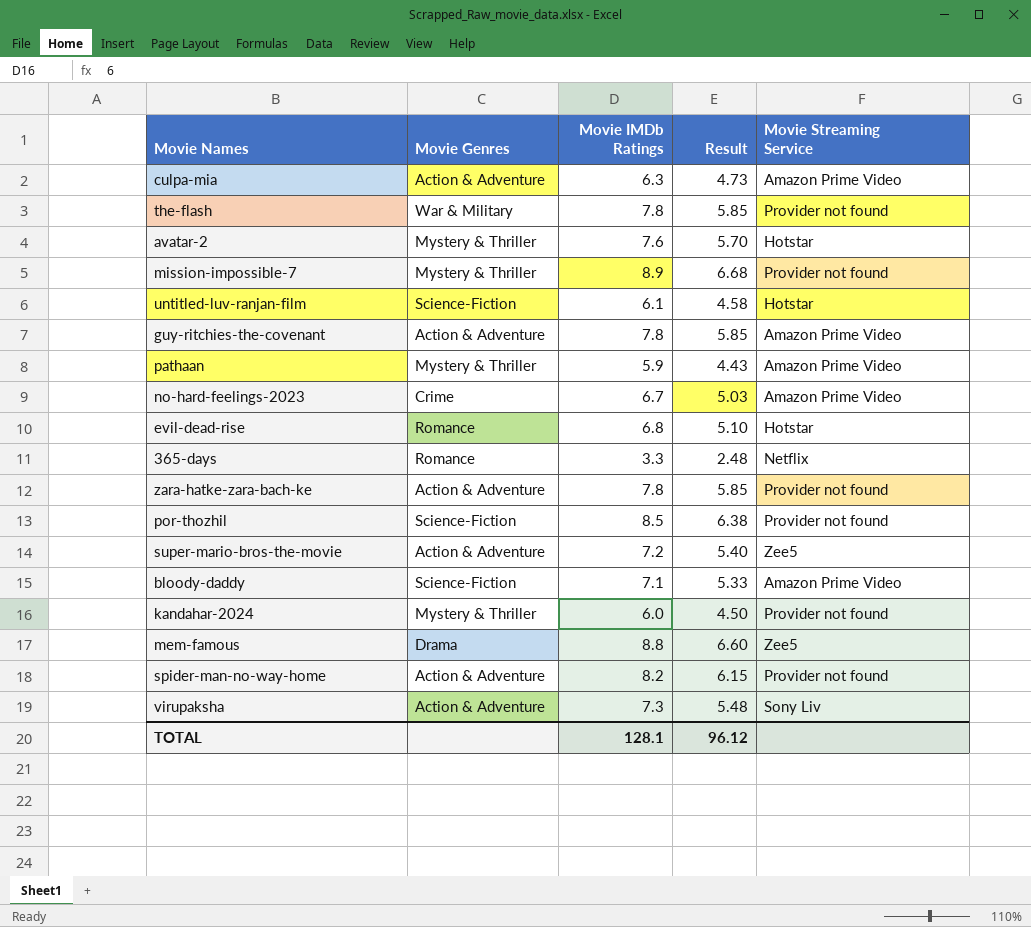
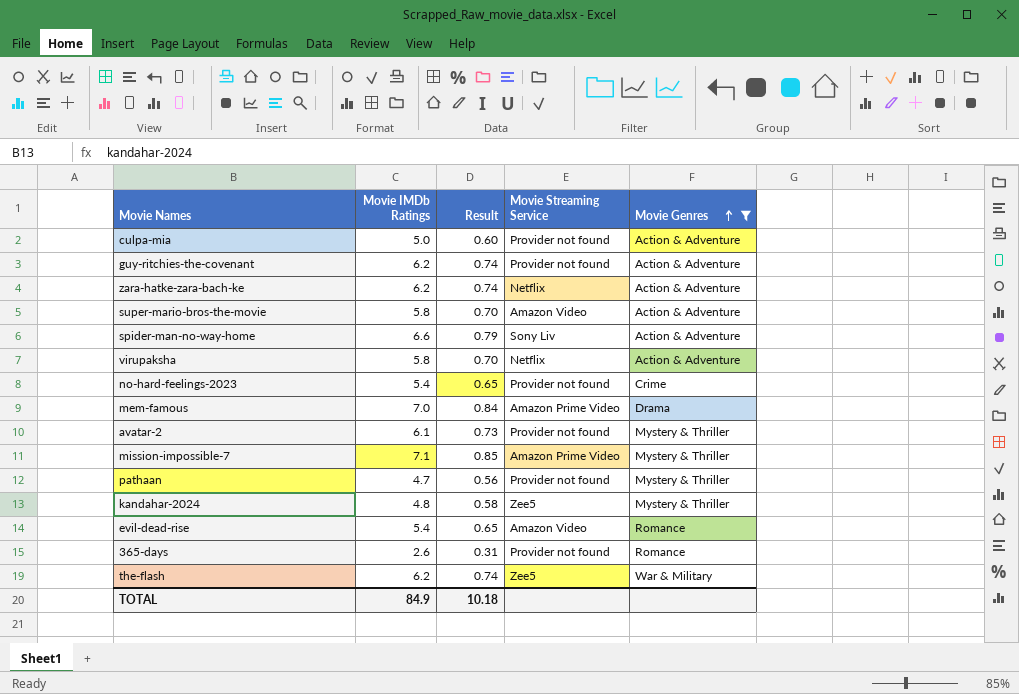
filter: none -> Movie Genres != Science-Fiction
row order: none -> Movie Genres ascending
column Result | formula: [Movie IMDb Ratings] * 0.75 -> [Movie IMDb Ratings] * 0.12
column Movie Genres | position: 2 -> 5
culpa-mia | Movie IMDb Ratings: 6.3 -> 5.0
culpa-mia | Movie Streaming Service: Amazon Prime Video -> Provider not found
guy-ritchies-the-covenant | Movie IMDb Ratings: 7.8 -> 6.2
guy-ritchies-the-covenant | Movie Streaming Service: Amazon Prime Video -> Provider not found
zara-hatke-zara-bach-ke | Movie IMDb Ratings: 7.8 -> 6.2
zara-hatke-zara-bach-ke | Movie Streaming Service: Provider not found -> Netflix
super-mario-bros-the-movie | Movie IMDb Ratings: 7.2 -> 5.8
super-mario-bros-the-movie | Movie Streaming Service: Zee5 -> Amazon Video
spider-man-no-way-home | Movie IMDb Ratings: 8.2 -> 6.6
spider-man-no-way-home | Movie Streaming Service: Provider not found -> Sony Liv
virupaksha | Movie IMDb Ratings: 7.3 -> 5.8
virupaksha | Movie Streaming Service: Sony Liv -> Netflix
no-hard-feelings-2023 | Movie IMDb Ratings: 6.7 -> 5.4
no-hard-feelings-2023 | Movie Streaming Service: Amazon Prime Video -> Provider not found
mem-famous | Movie IMDb Ratings: 8.8 -> 7.0
mem-famous | Movie Streaming Service: Zee5 -> Amazon Prime Video
avatar-2 | Movie IMDb Ratings: 7.6 -> 6.1
avatar-2 | Movie Streaming Service: Hotstar -> Provider not found
mission-impossible-7 | Movie IMDb Ratings: 8.9 -> 7.1
mission-impossible-7 | Movie Streaming Service: Provider not found -> Amazon Prime Video
pathaan | Movie IMDb Ratings: 5.9 -> 4.7
pathaan | Movie Streaming Service: Amazon Prime Video -> Provider not found
kandahar-2024 | Movie IMDb Ratings: 6.0 -> 4.8
kandahar-2024 | Movie Streaming Service: Provider not found -> Zee5
evil-dead-rise | Movie IMDb Ratings: 6.8 -> 5.4
evil-dead-rise | Movie Streaming Service: Hotstar -> Amazon Video
365-days | Movie IMDb Ratings: 3.3 -> 2.6
365-days | Movie Streaming Service: Netflix -> Provider not found
the-flash | Movie IMDb Ratings: 7.8 -> 6.2
the-flash | Movie Streaming Service: Provider not found -> Zee5
TOTAL | Movie IMDb Ratings: 128.1 -> 84.9
TOTAL | Result: 96.12 -> 10.18

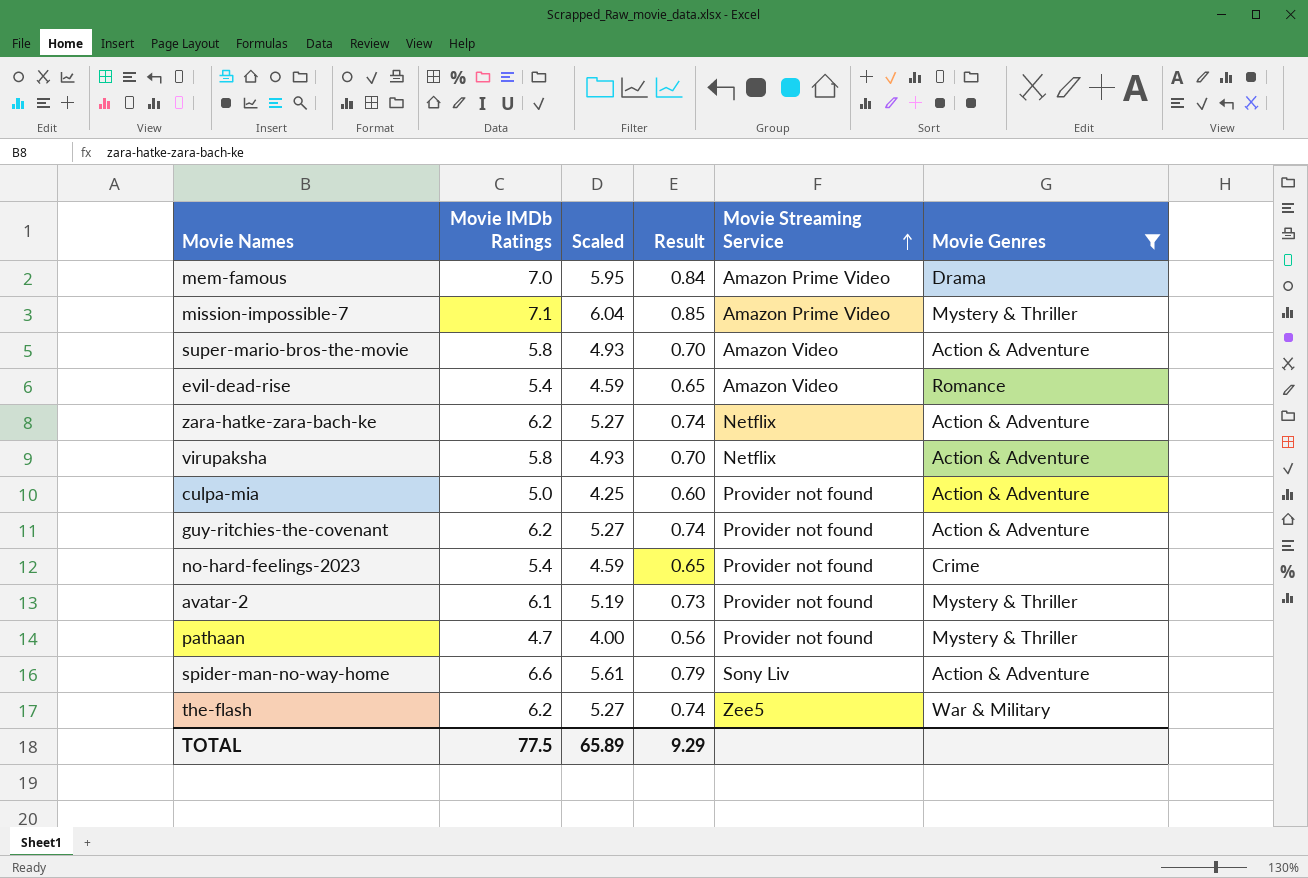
row order: Movie Genres ascending -> Movie Streaming Service ascending
column Scaled | formula: none -> [Movie IMDb Ratings] * 0.85
row kandahar-2024: 4.8 | 0.58 | Zee5 | Mystery & Thriller -> none
row 365-days: 2.6 | 0.31 | Provider not found | Romance -> none
TOTAL | Movie IMDb Ratings: 84.9 -> 77.5
TOTAL | Result: 10.18 -> 9.29

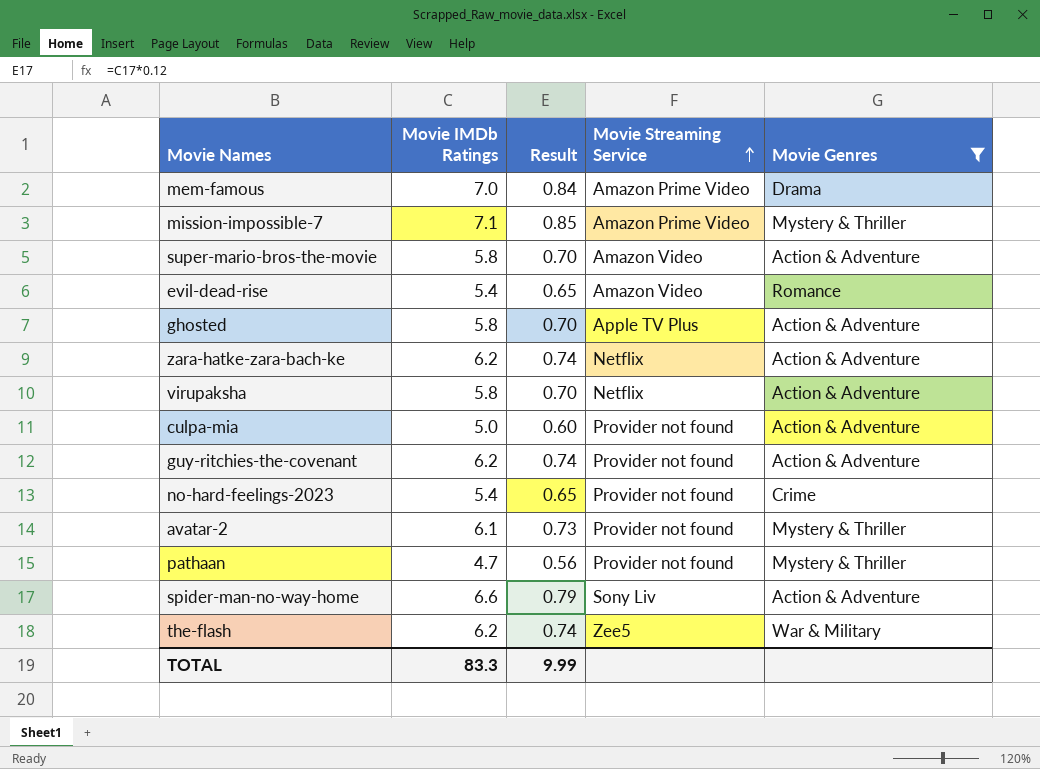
column Scaled | formula: [Movie IMDb Ratings] * 0.85 -> none
row ghosted: none -> 5.8 | 0.70 | Apple TV Plus | Action & Adventure
TOTAL | Movie IMDb Ratings: 77.5 -> 83.3
TOTAL | Result: 9.29 -> 9.99

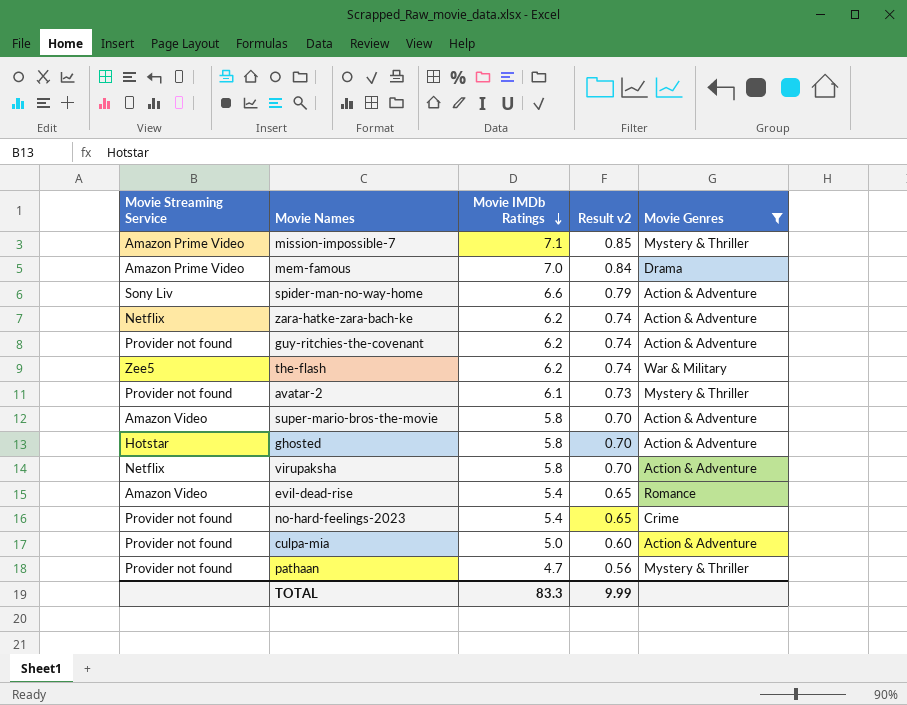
row order: Movie Streaming Service ascending -> Movie IMDb Ratings descending
column Movie Streaming Service | position: 4 -> 1
column name: Result -> Result v2
ghosted | Movie Streaming Service: Apple TV Plus -> Hotstar

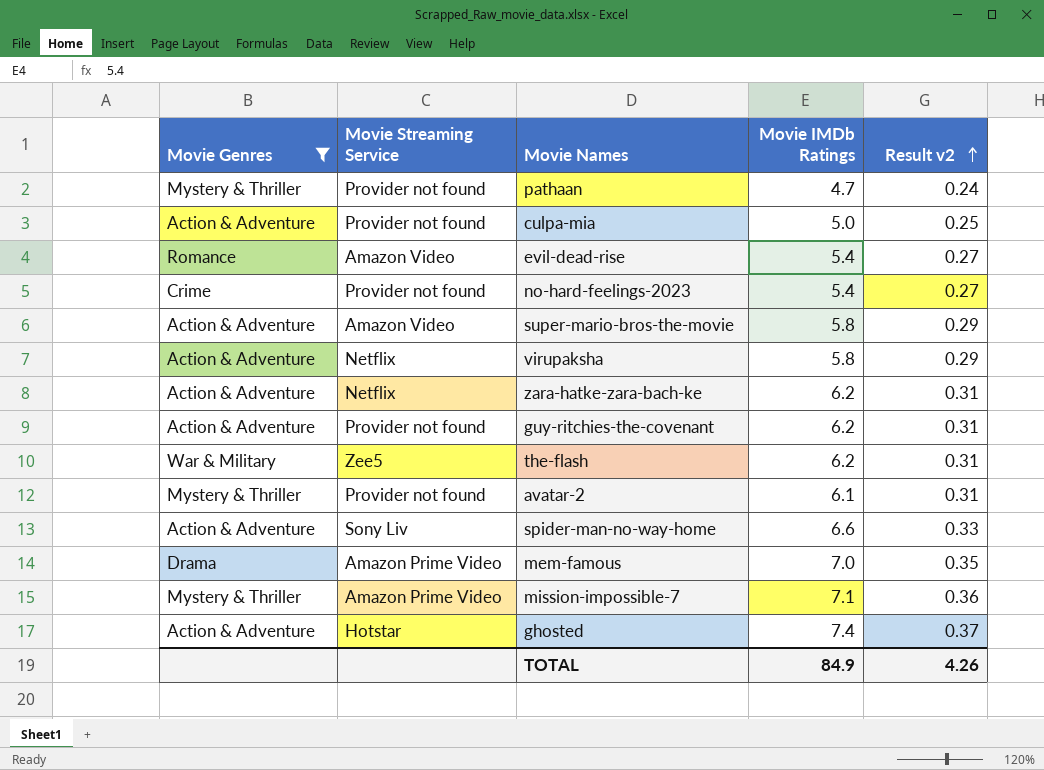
row order: Movie IMDb Ratings descending -> Result v2 ascending
column Movie Genres | position: 5 -> 1
column Result v2 | formula: [Movie IMDb Ratings] * 0.12 -> [Movie IMDb Ratings] * 0.05
ghosted | Movie IMDb Ratings: 5.8 -> 7.4
TOTAL | Movie IMDb Ratings: 83.3 -> 84.9
TOTAL | Result v2: 9.99 -> 4.26

